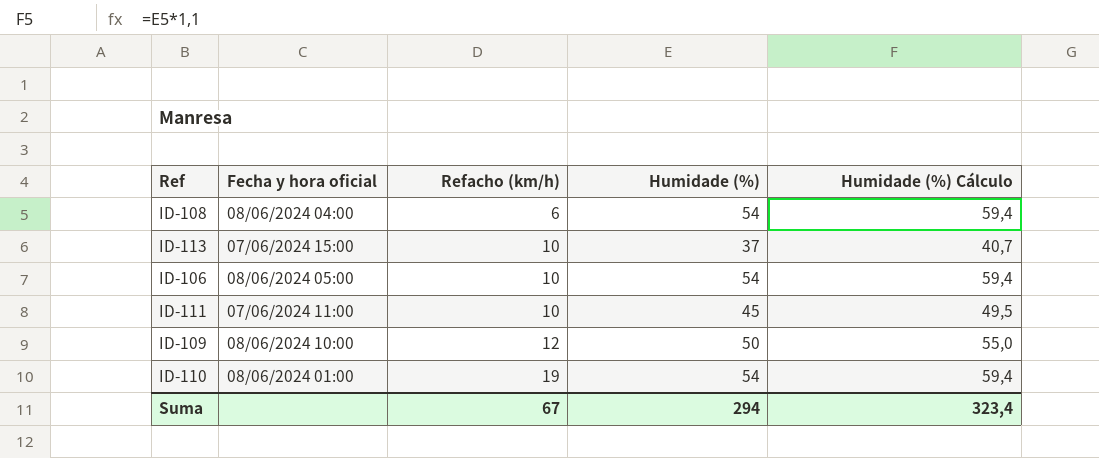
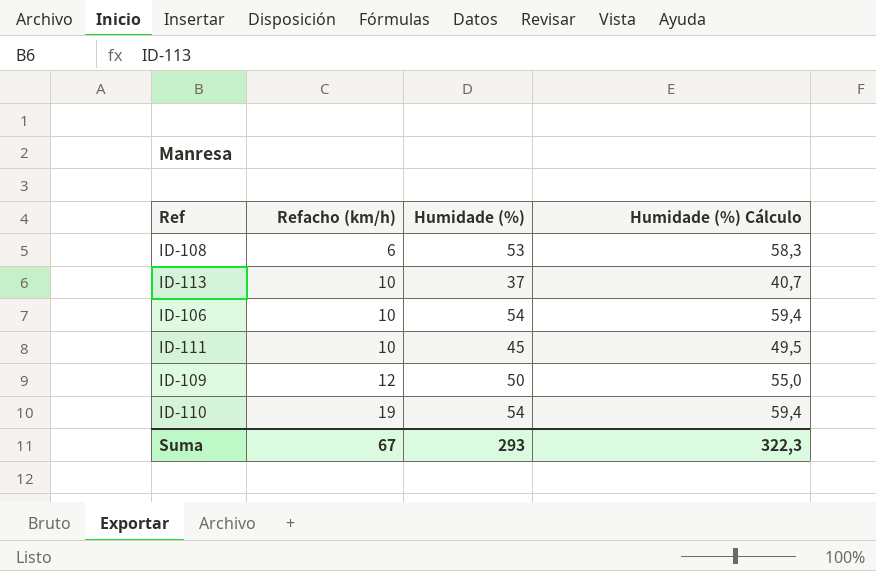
column Fecha y hora oficial | position: 2 -> none
ID-108 | Humidade (%): 54 -> 53
ID-108 | Humidade (%) Cálculo: 59,4 -> 58,3
Suma | Humidade (%): 294 -> 293
Suma | Humidade (%) Cálculo: 323,4 -> 322,3

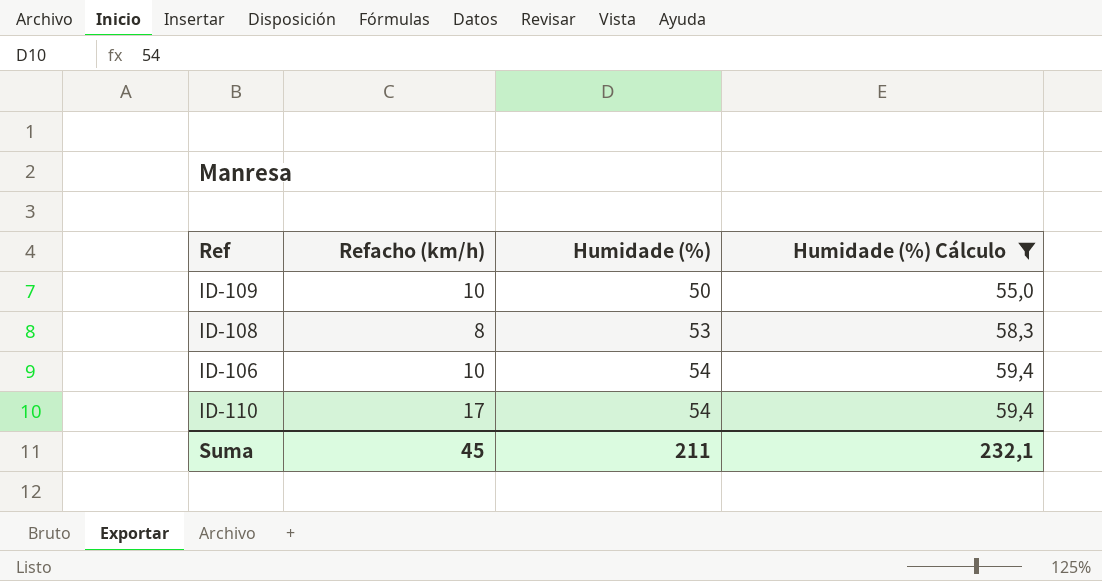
filter: none -> Humidade (%) Cálculo >= 55,0
row order: Refacho (km/h) ascending -> Humidade (%) ascending
ID-109 | Refacho (km/h): 12 -> 10
ID-108 | Refacho (km/h): 6 -> 8
ID-110 | Refacho (km/h): 19 -> 17
Suma | Refacho (km/h): 67 -> 45
Suma | Humidade (%): 293 -> 211
Suma | Humidade (%) Cálculo: 322,3 -> 232,1

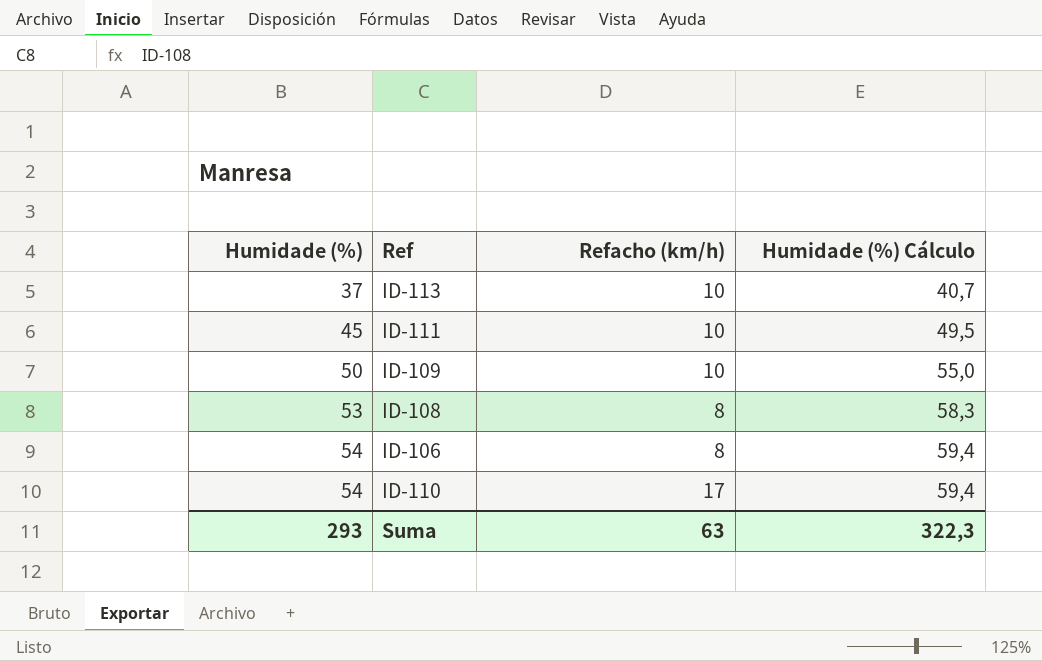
filter: Humidade (%) Cálculo >= 55,0 -> none
column Humidade (%) | position: 3 -> 1
ID-106 | Refacho (km/h): 10 -> 8
Suma | Humidade (%): 211 -> 293
Suma | Refacho (km/h): 45 -> 63
Suma | Humidade (%) Cálculo: 232,1 -> 322,3

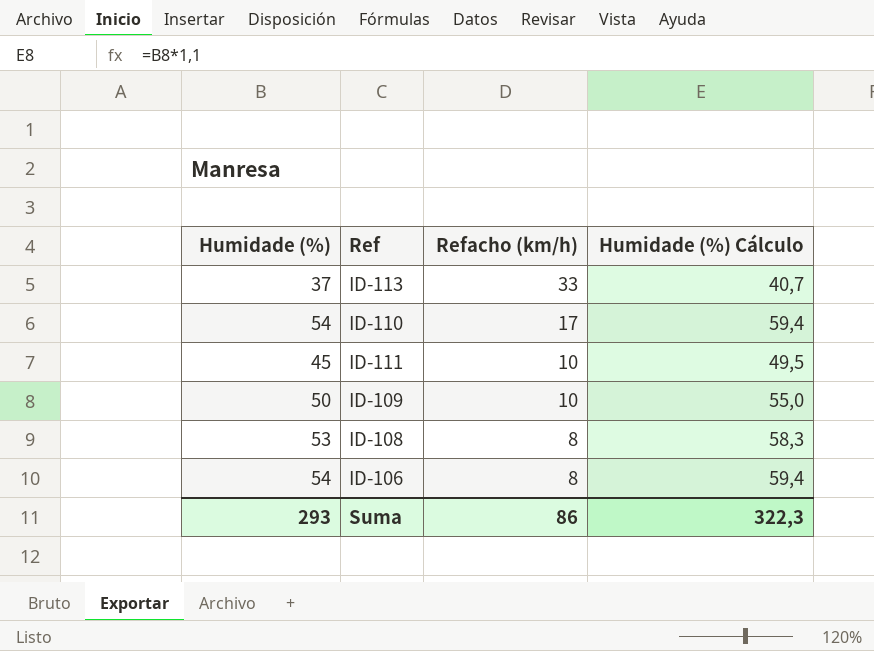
row order: Humidade (%) ascending -> Refacho (km/h) descending
ID-113 | Refacho (km/h): 10 -> 33
Suma | Refacho (km/h): 63 -> 86

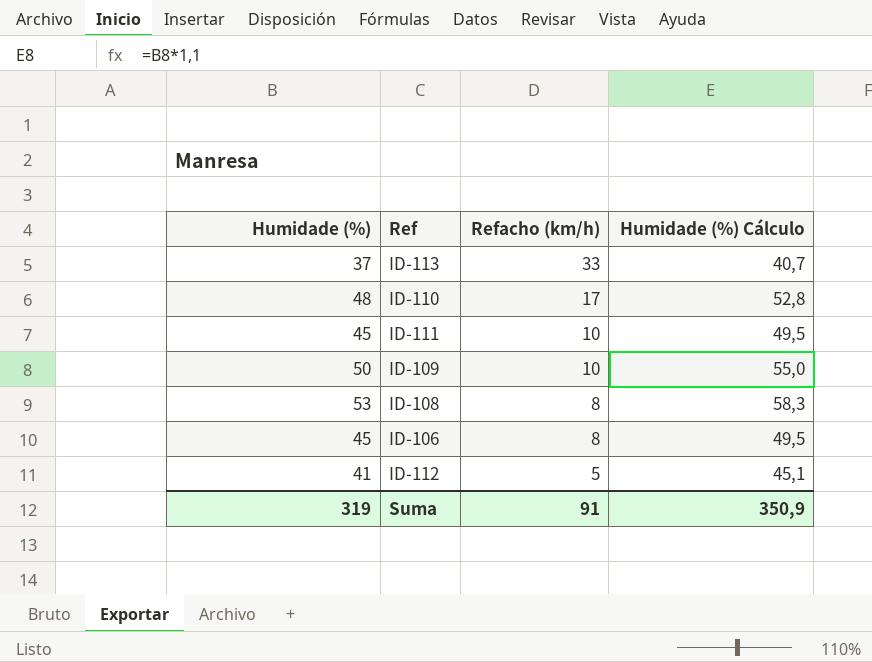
ID-110 | Humidade (%): 54 -> 48
ID-110 | Humidade (%) Cálculo: 59,4 -> 52,8
ID-106 | Humidade (%): 54 -> 45
ID-106 | Humidade (%) Cálculo: 59,4 -> 49,5
row ID-112: none -> 41 | 5 | 45,1
Suma | Humidade (%): 293 -> 319
Suma | Refacho (km/h): 86 -> 91
Suma | Humidade (%) Cálculo: 322,3 -> 350,9

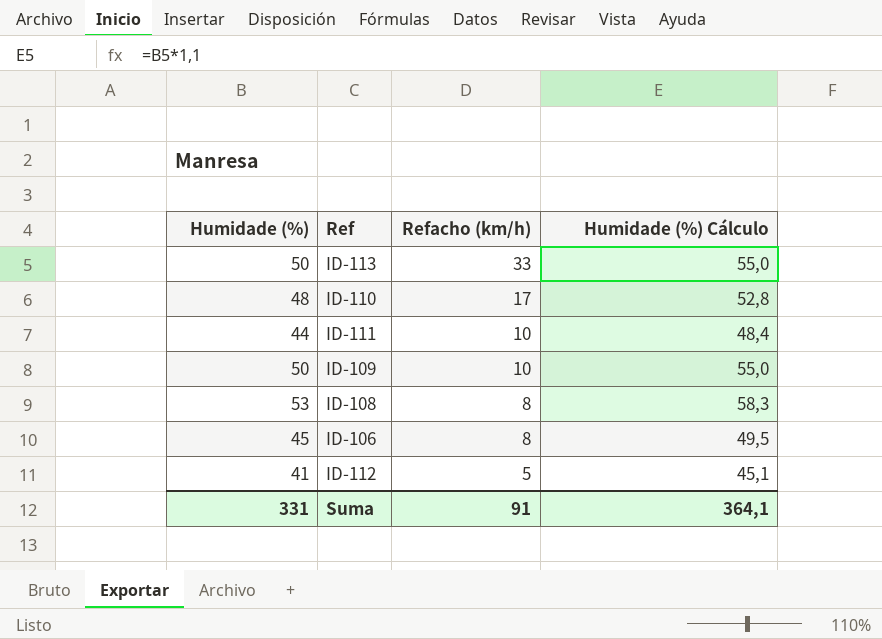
ID-113 | Humidade (%): 37 -> 50
ID-113 | Humidade (%) Cálculo: 40,7 -> 55,0
ID-111 | Humidade (%): 45 -> 44
ID-111 | Humidade (%) Cálculo: 49,5 -> 48,4
Suma | Humidade (%): 319 -> 331
Suma | Humidade (%) Cálculo: 350,9 -> 364,1

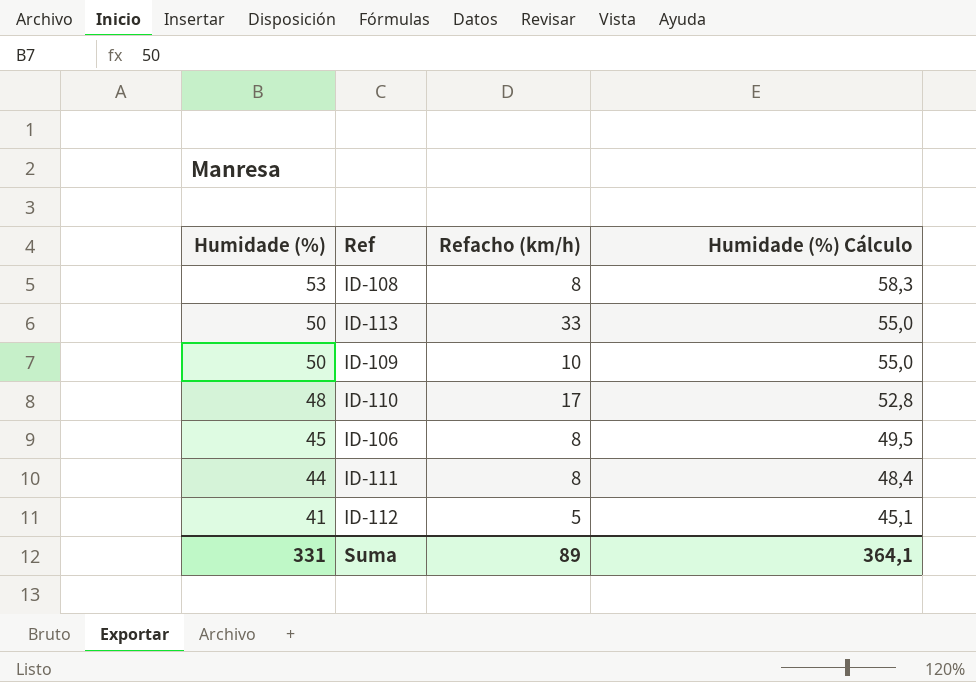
row order: Refacho (km/h) descending -> Humidade (%) descending
ID-111 | Refacho (km/h): 10 -> 8
Suma | Refacho (km/h): 91 -> 89

